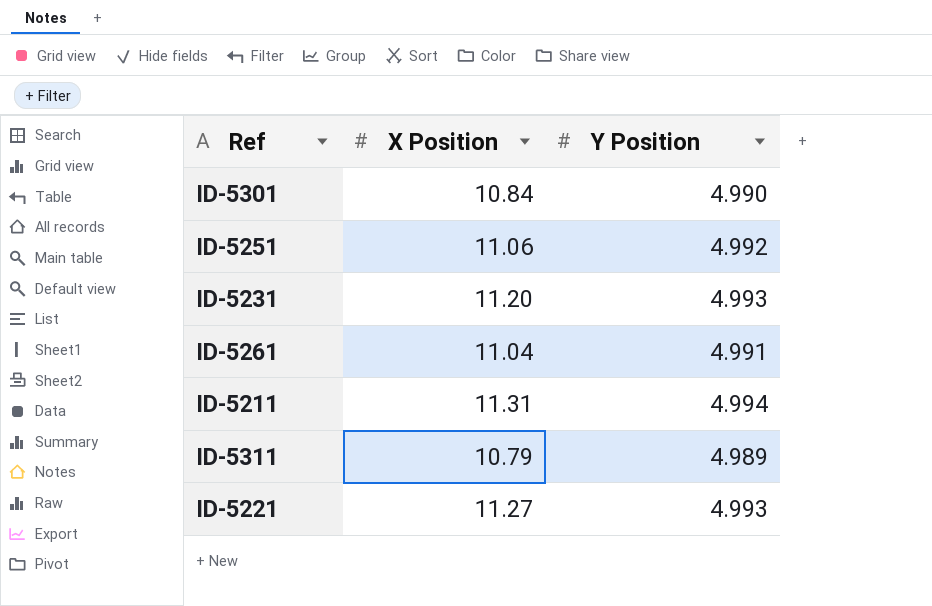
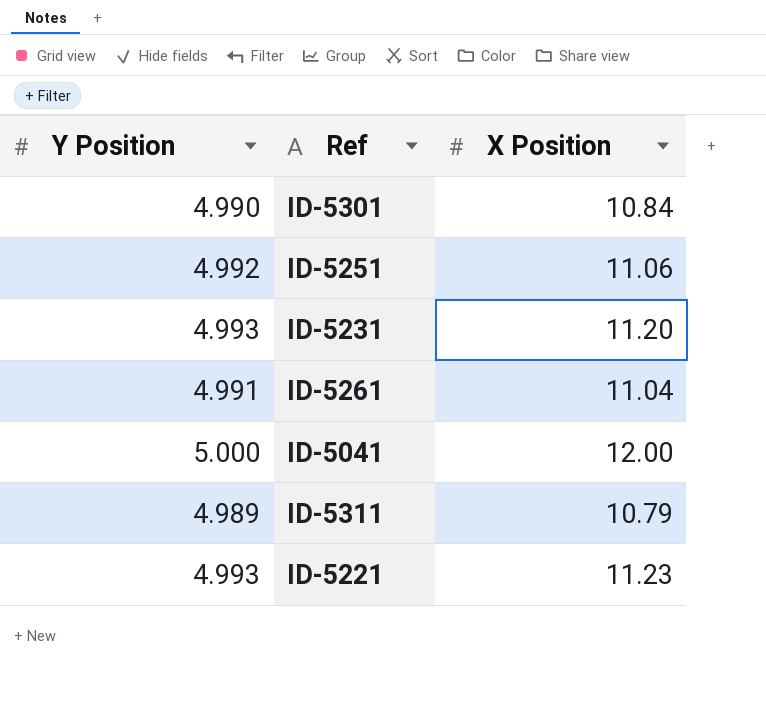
column Y Position | position: 3 -> 1
row ID-5211: 11.31 | 4.994 -> none
row ID-5041: none -> 5.000 | 12.00
ID-5221 | X Position: 11.27 -> 11.23

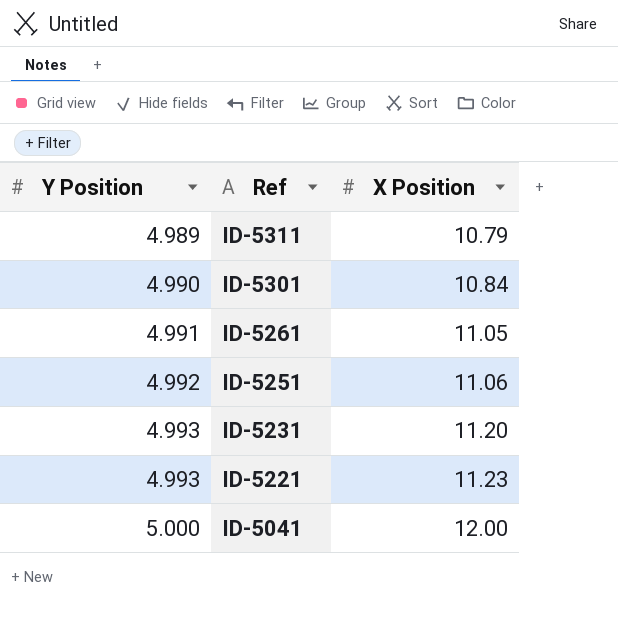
row order: none -> Y Position ascending
ID-5261 | X Position: 11.04 -> 11.05

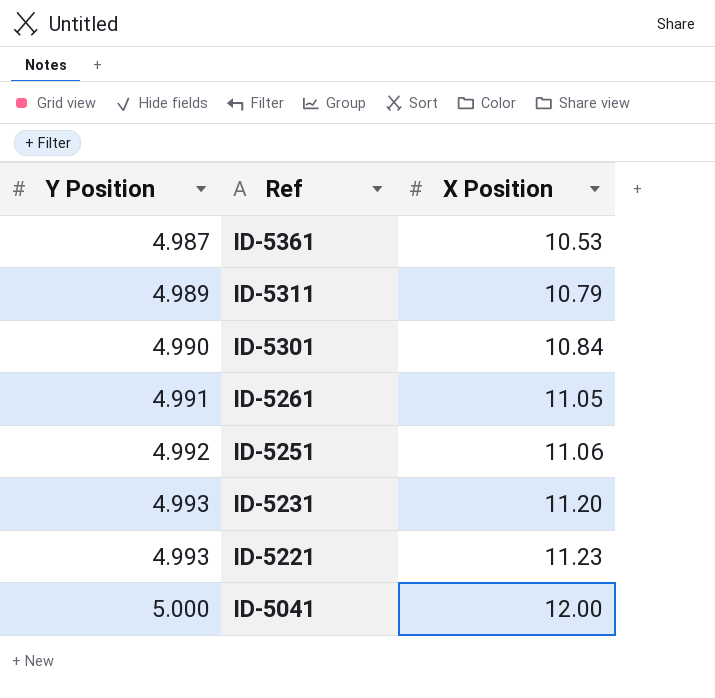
row ID-5361: none -> 4.987 | 10.53

